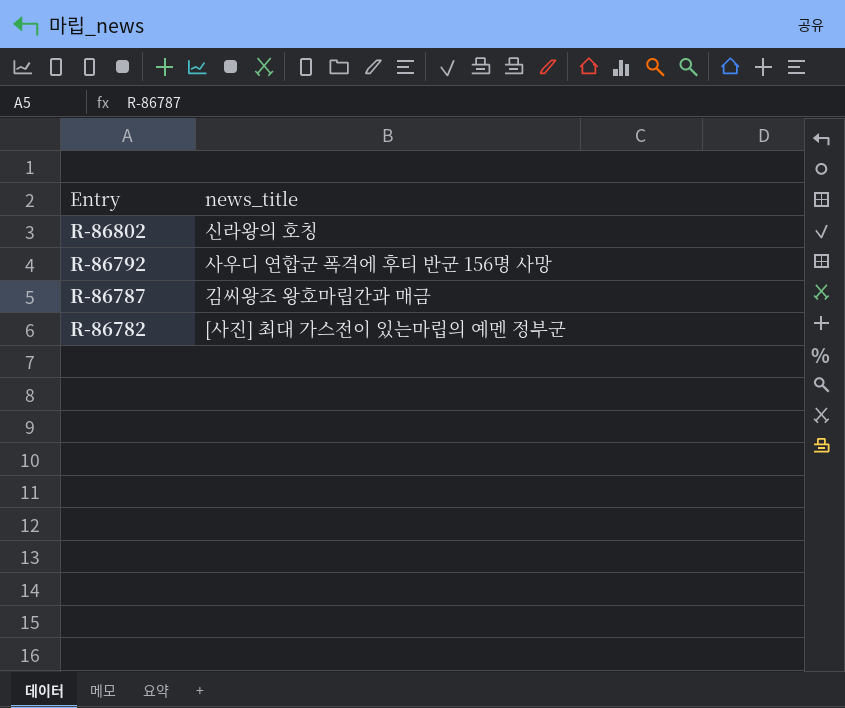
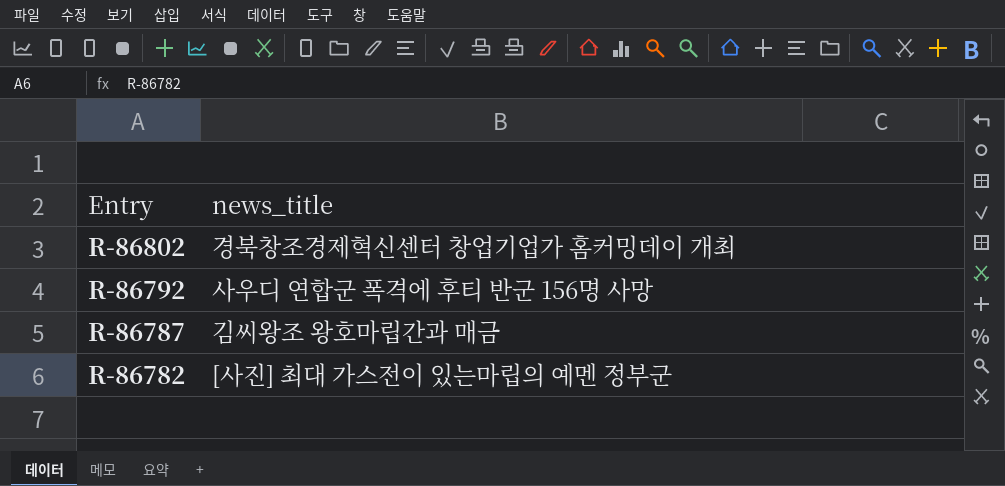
R-86802 | news_title: 신라왕의 호칭 -> 경북창조경제혁신센터 창업기업가 홈커밍데이 개최

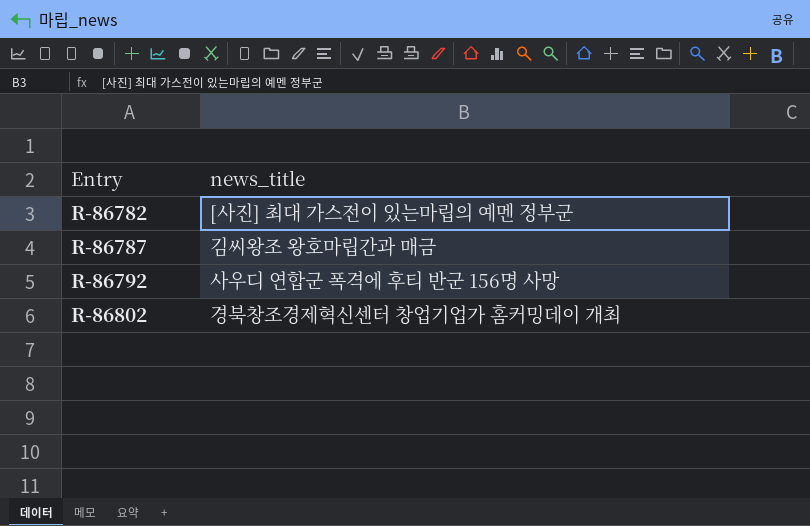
row order: Entry descending -> Entry ascending

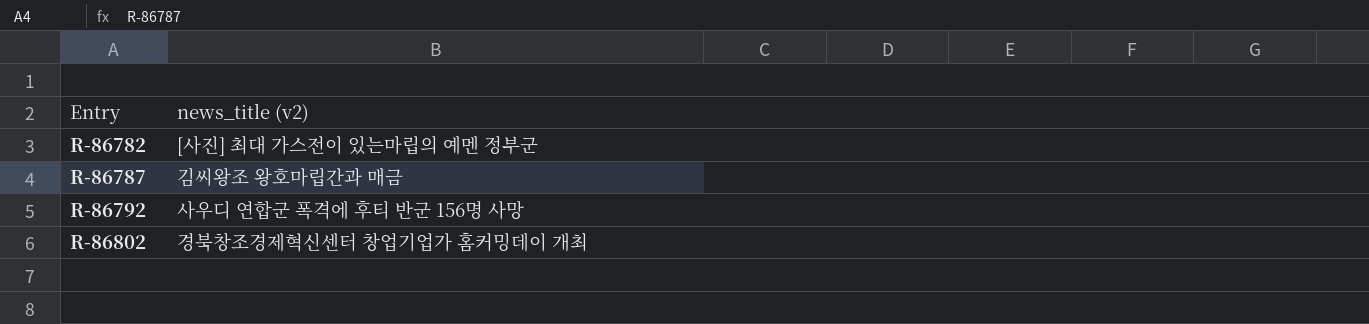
column name: news_title -> news_title (v2)

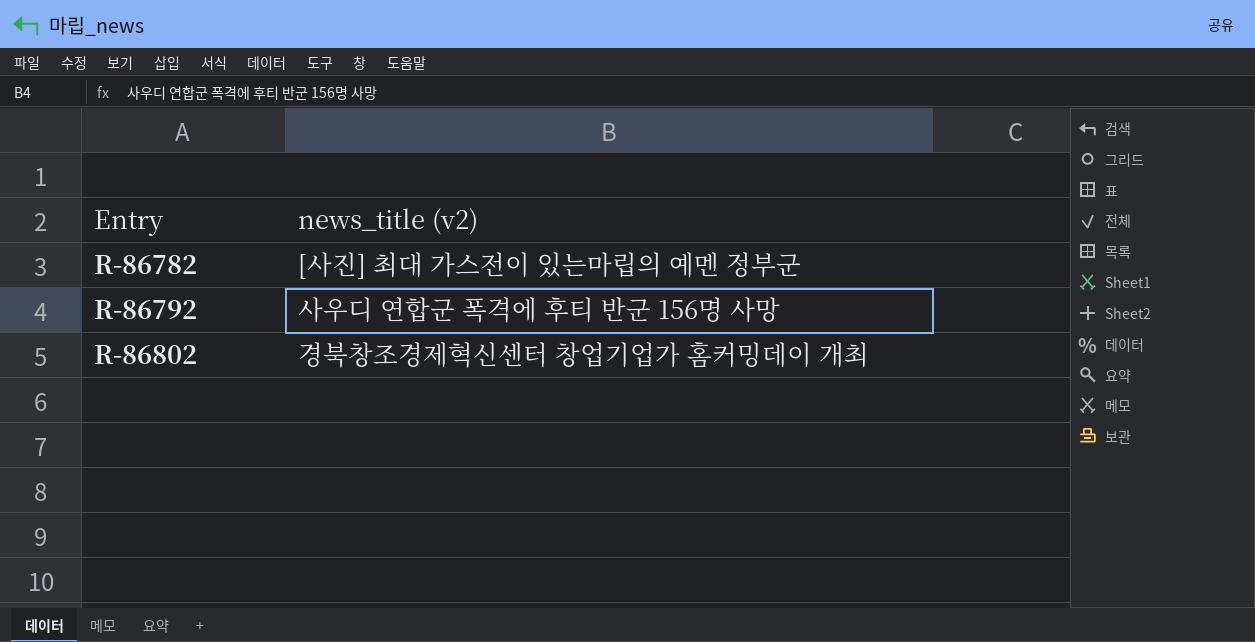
row R-86787: 김씨왕조 왕호마립간과 매금 -> none

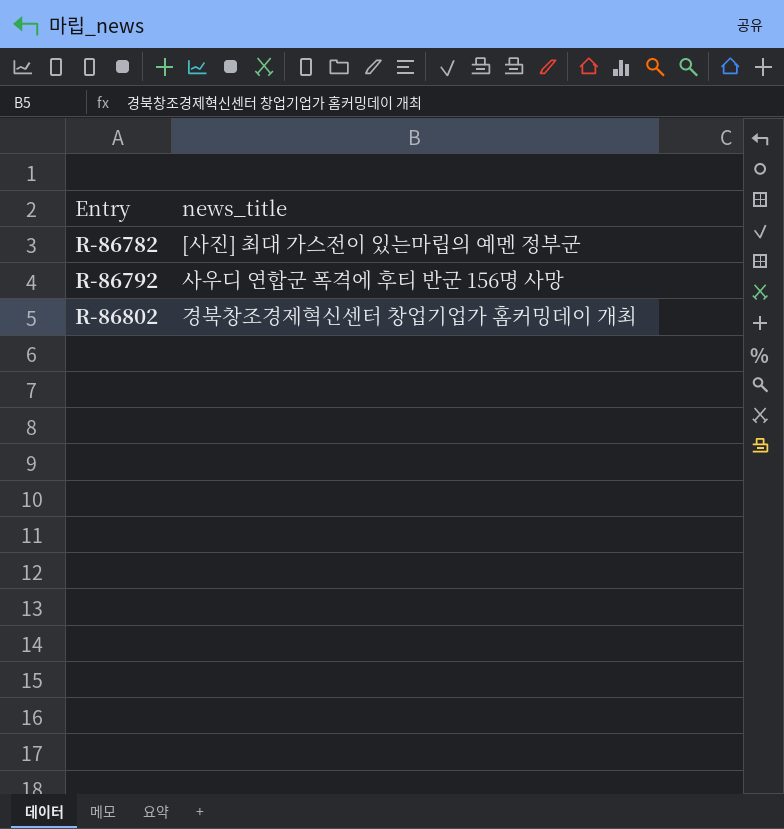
column name: news_title (v2) -> news_title

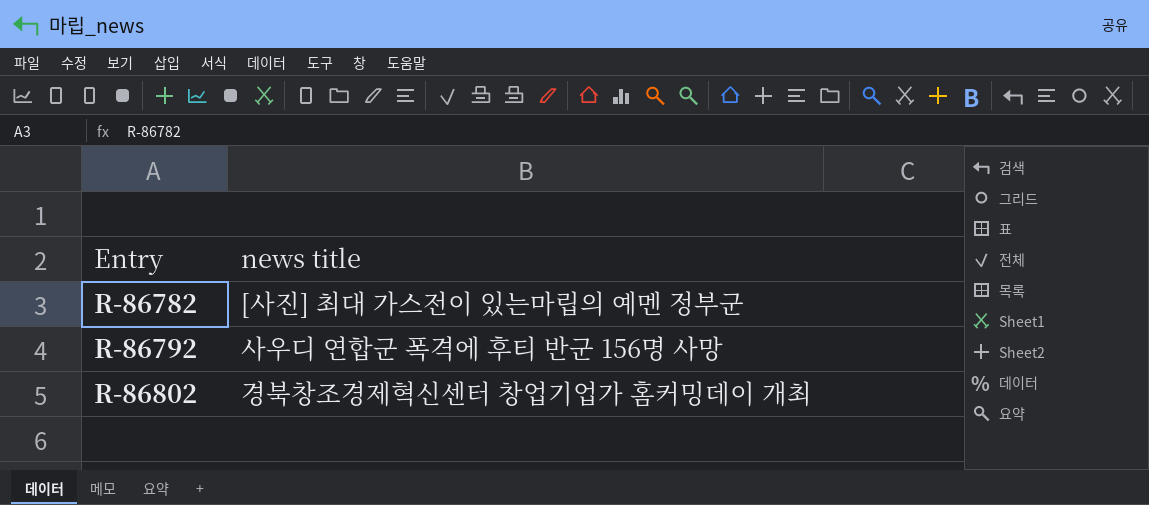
column name: news_title -> news title

